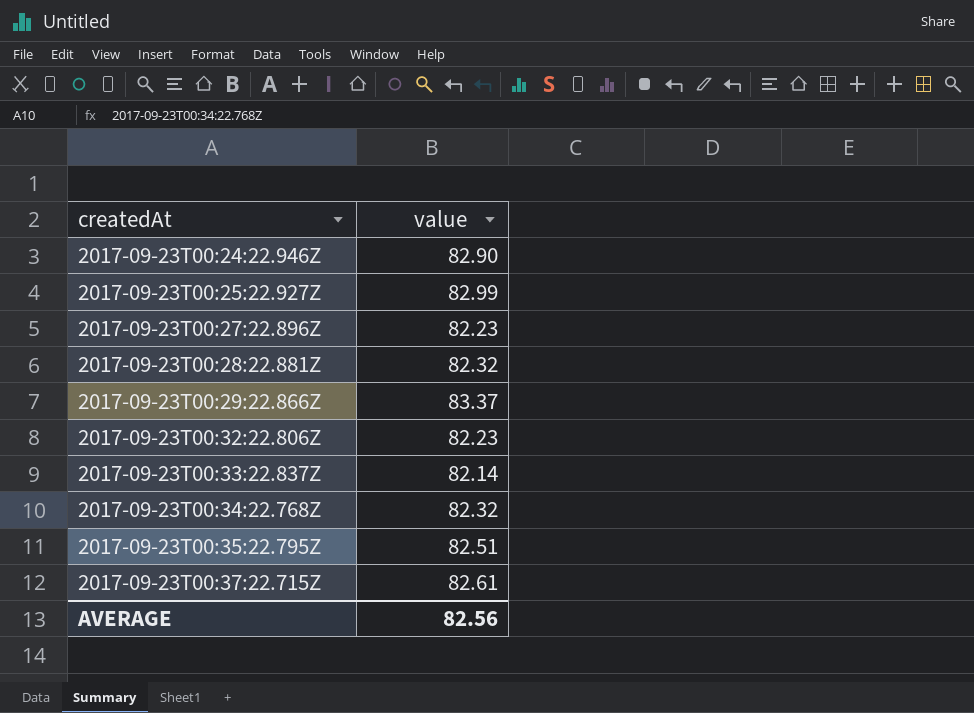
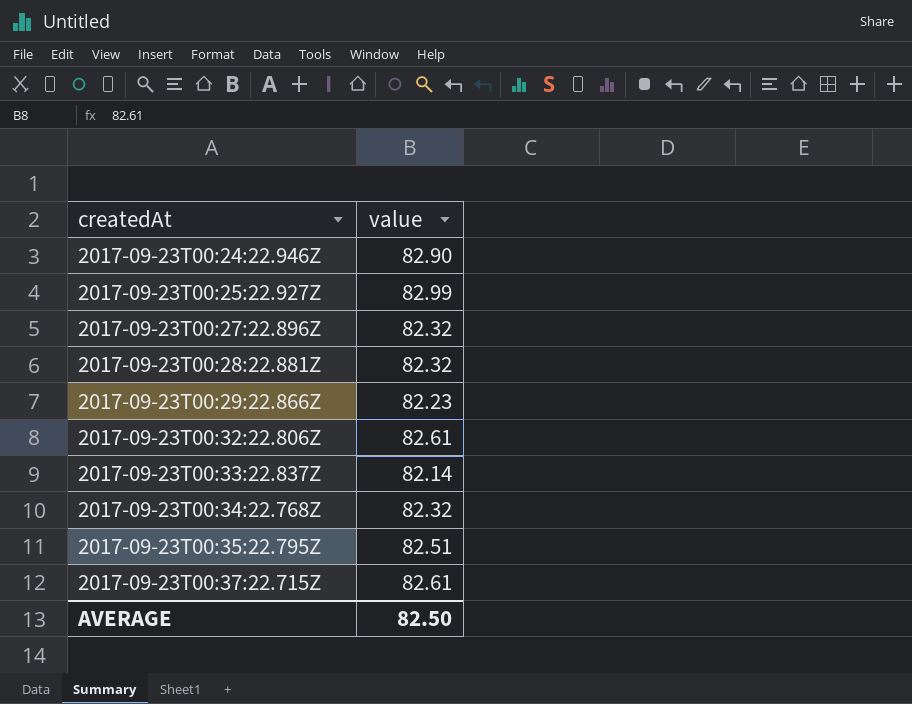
2017-09-23T00:27:22.896Z | value: 82.23 -> 82.32
2017-09-23T00:29:22.866Z | value: 83.37 -> 82.23
2017-09-23T00:32:22.806Z | value: 82.23 -> 82.61
AVERAGE | value: 82.56 -> 82.50

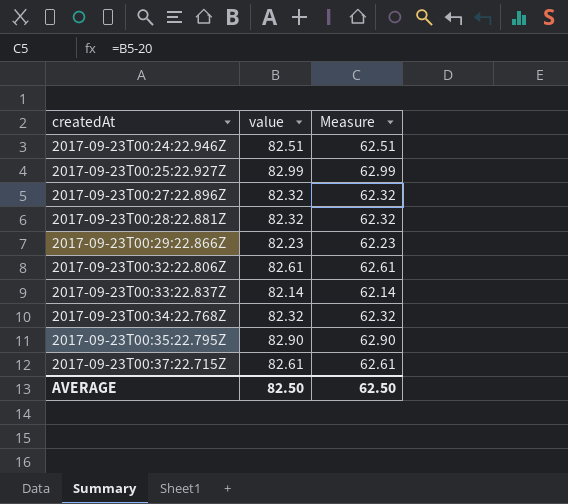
column Measure | formula: none -> [value] - 20
2017-09-23T00:24:22.946Z | value: 82.90 -> 82.51
2017-09-23T00:35:22.795Z | value: 82.51 -> 82.90

